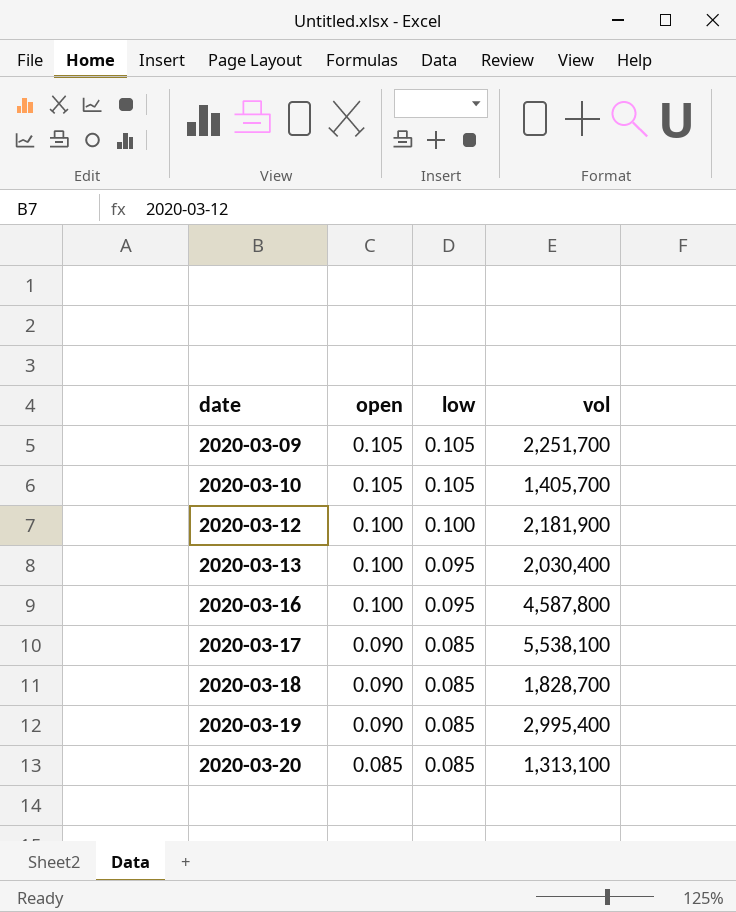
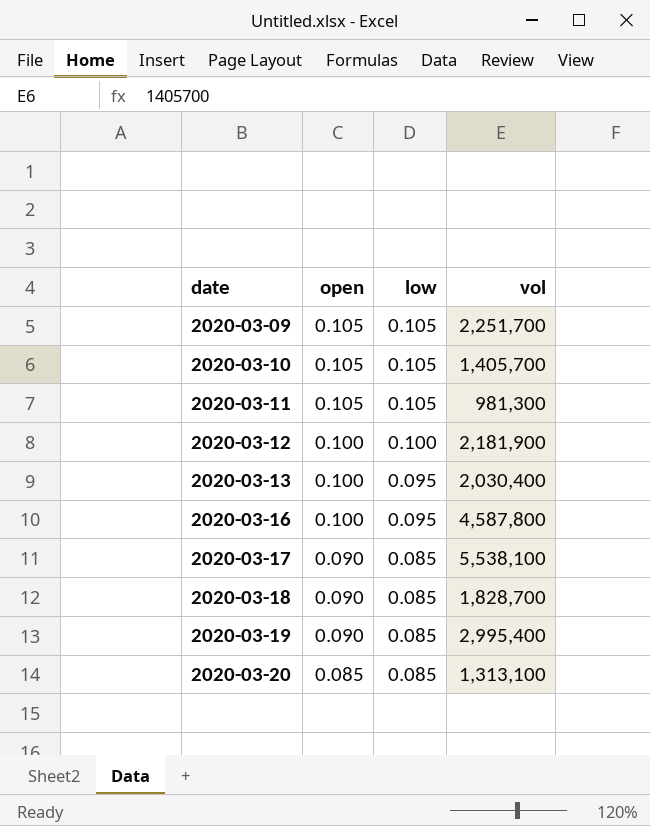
row 2020-03-11: none -> 0.105 | 0.105 | 981,300

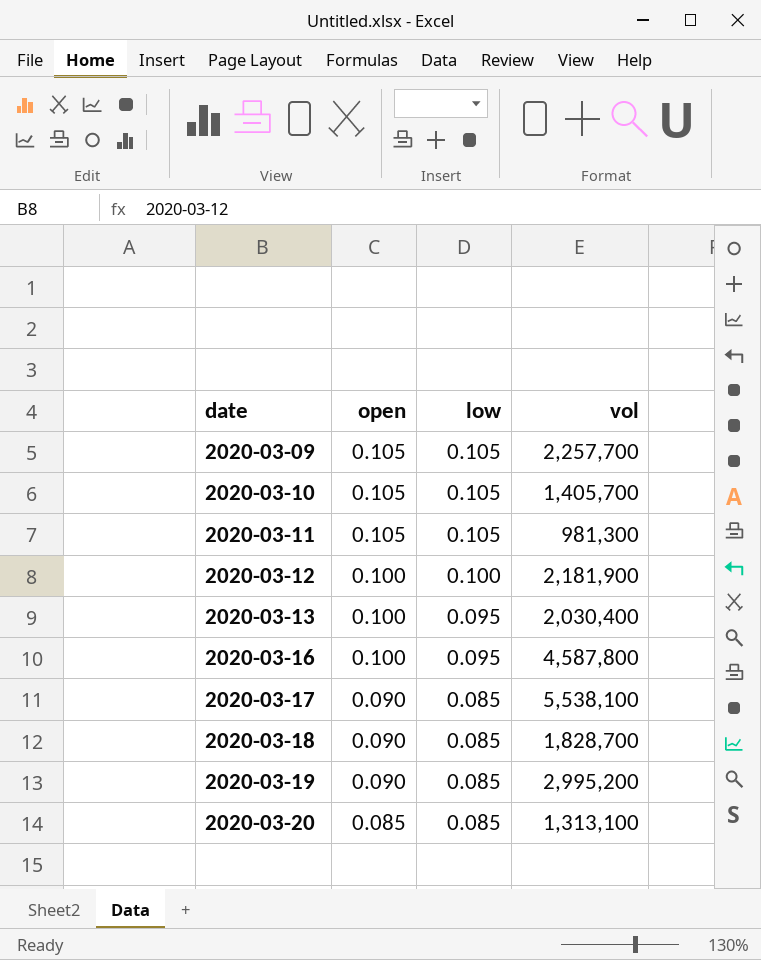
2020-03-09 | vol: 2,251,700 -> 2,257,700
2020-03-19 | vol: 2,995,400 -> 2,995,200

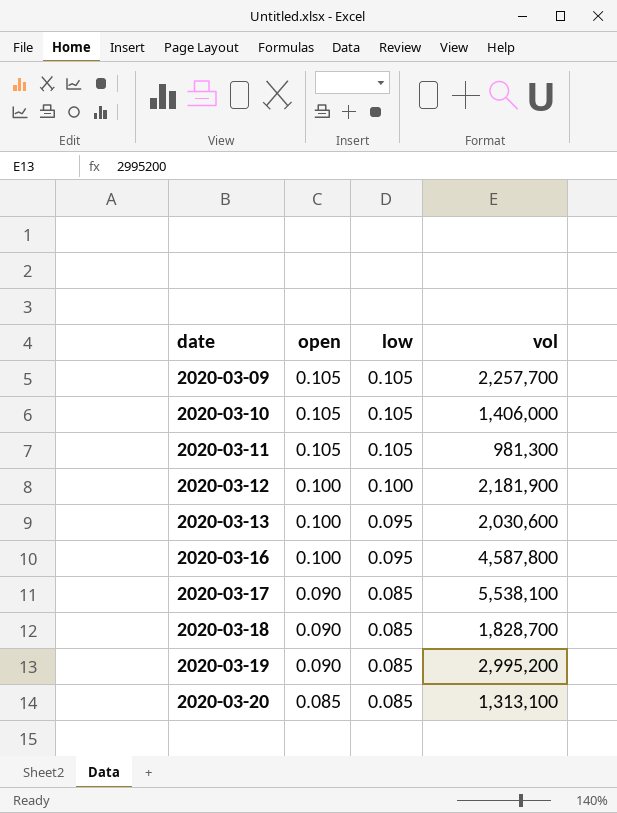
2020-03-10 | vol: 1,405,700 -> 1,406,000
2020-03-13 | vol: 2,030,400 -> 2,030,600

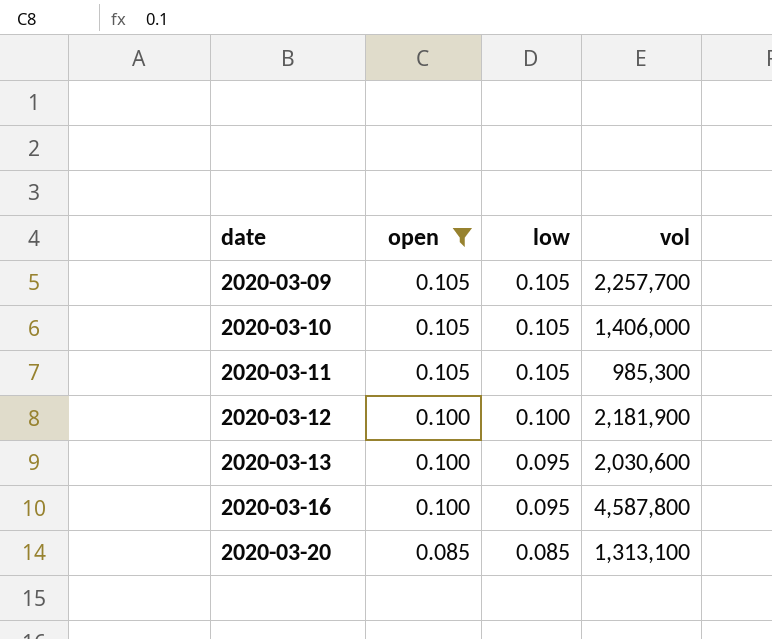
filter: none -> open != 0.090
2020-03-11 | vol: 981,300 -> 985,300

